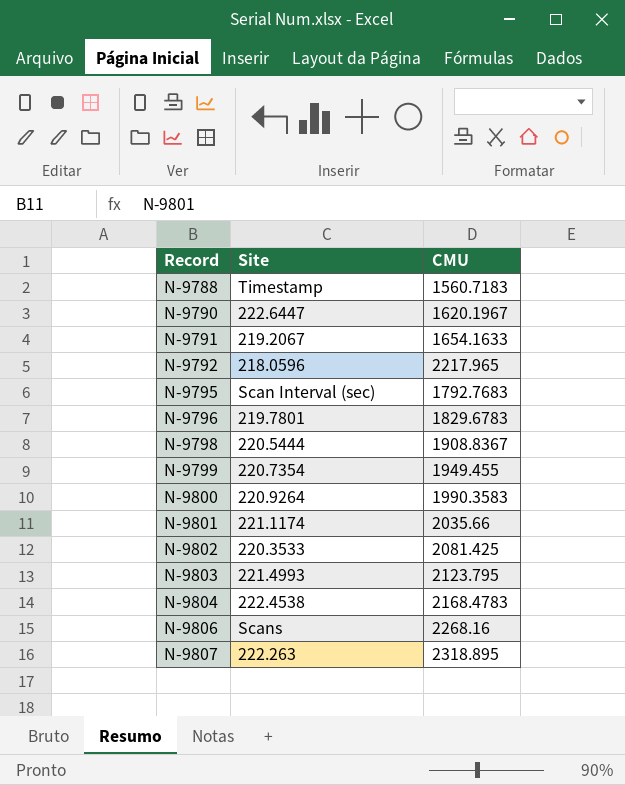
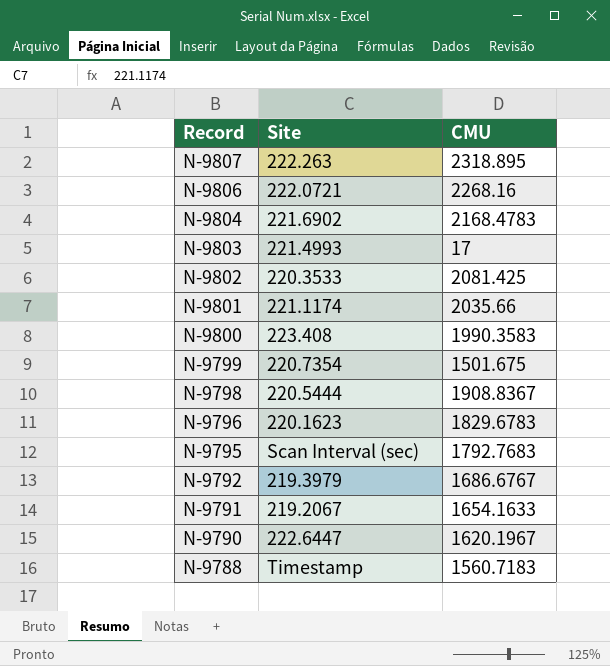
row order: Record ascending -> Record descending
N-9806 | Site: Scans -> 222.0721
N-9804 | Site: 222.4538 -> 221.6902
N-9803 | CMU: 2123.795 -> 17
N-9800 | Site: 220.9264 -> 223.408
N-9799 | CMU: 1949.455 -> 1501.675
N-9796 | Site: 219.7801 -> 220.1623
N-9792 | Site: 218.0596 -> 219.3979
N-9792 | CMU: 2217.965 -> 1686.6767

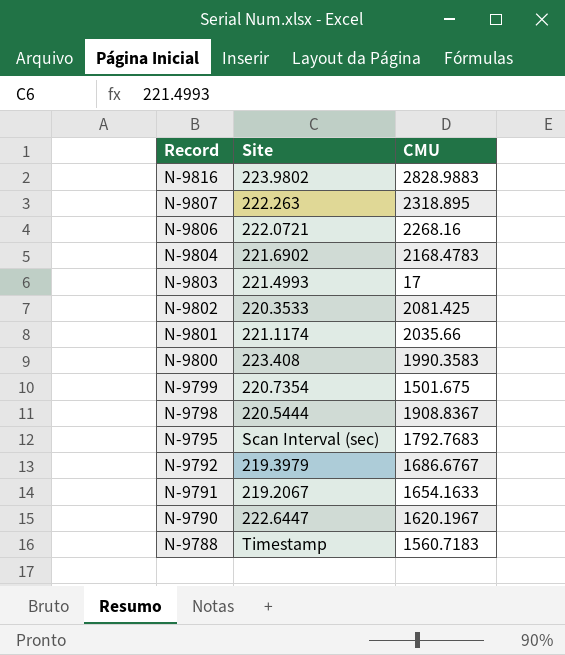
row N-9796: 220.1623 | 1829.6783 -> none
row N-9816: none -> 223.9802 | 2828.9883

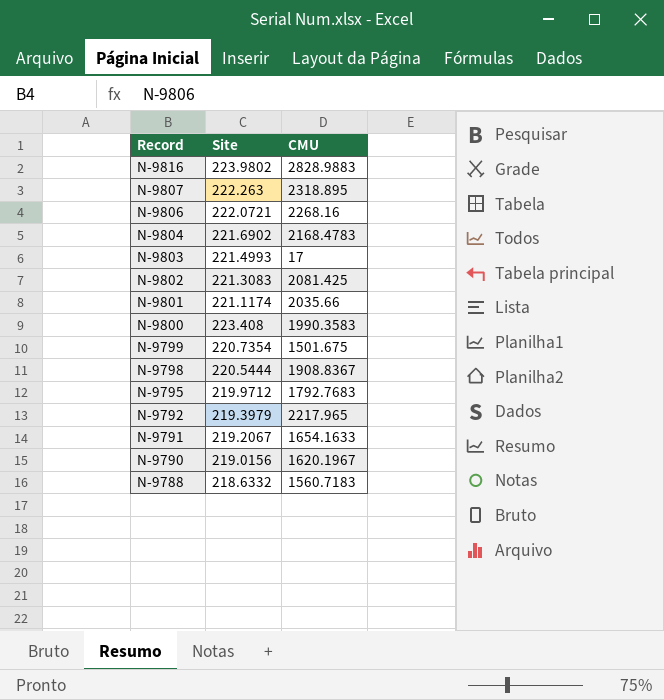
N-9802 | Site: 220.3533 -> 221.3083
N-9795 | Site: Scan Interval (sec) -> 219.9712
N-9792 | CMU: 1686.6767 -> 2217.965
N-9790 | Site: 222.6447 -> 219.0156
N-9788 | Site: Timestamp -> 218.6332

